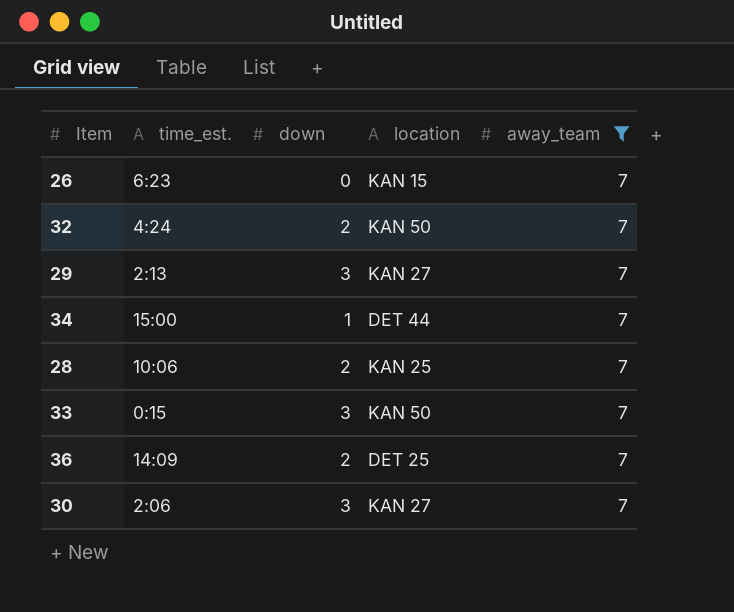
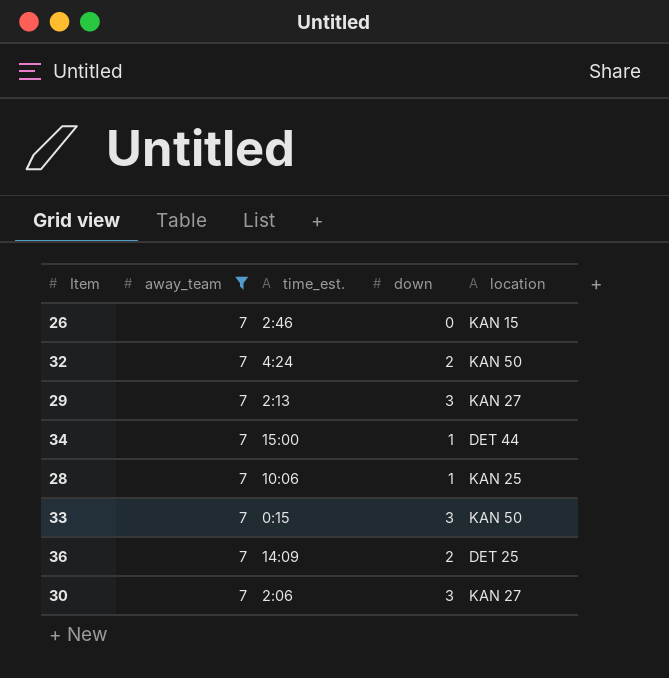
column away_team | position: 5 -> 2
26 | time_est.: 6:23 -> 2:46
28 | down: 2 -> 1

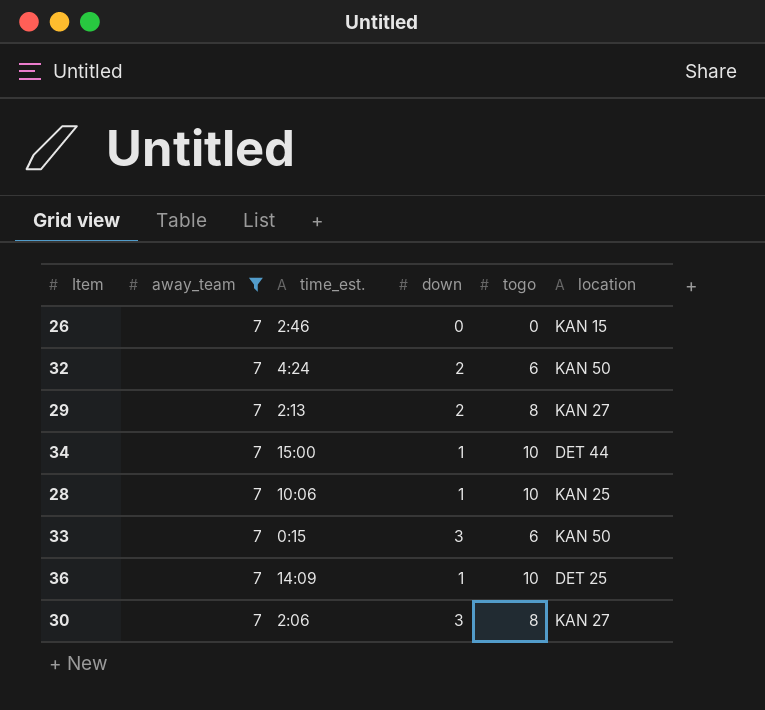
column togo | position: none -> 5
29 | down: 3 -> 2
36 | down: 2 -> 1

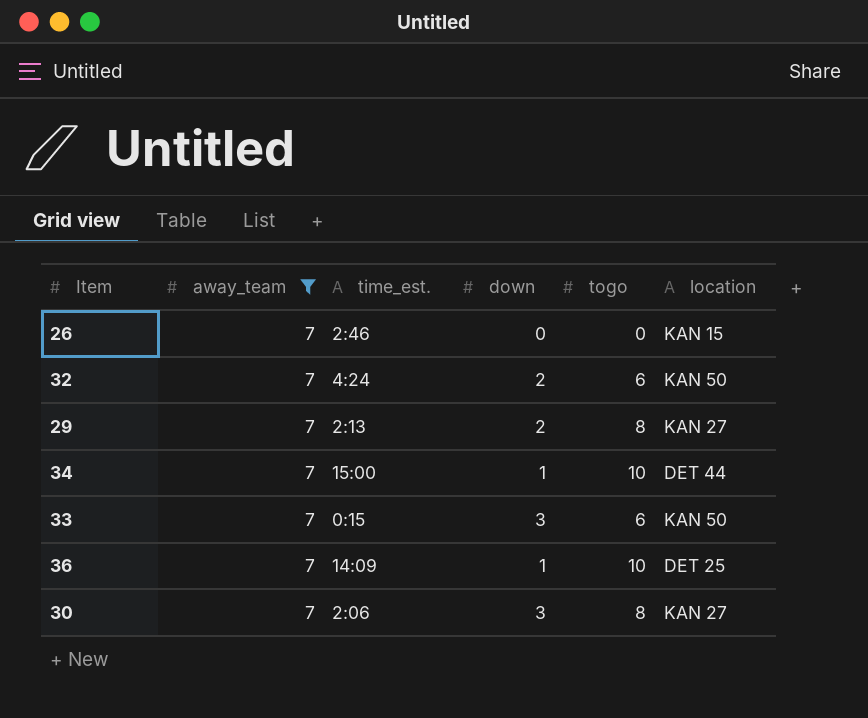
row 28: 7 | 10:06 | 1 | 10 | KAN 25 -> none

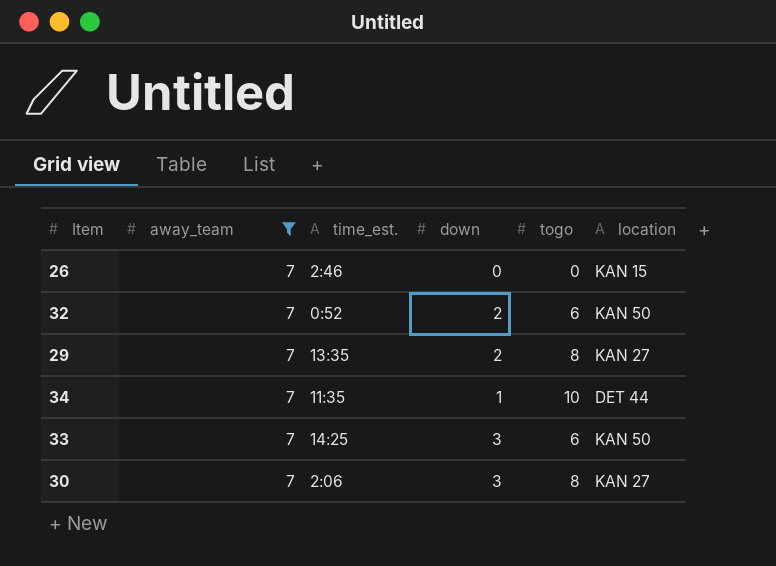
row 36: 7 | 14:09 | 1 | 10 | DET 25 -> none
32 | time_est.: 4:24 -> 0:52
29 | time_est.: 2:13 -> 13:35
34 | time_est.: 15:00 -> 11:35
33 | time_est.: 0:15 -> 14:25

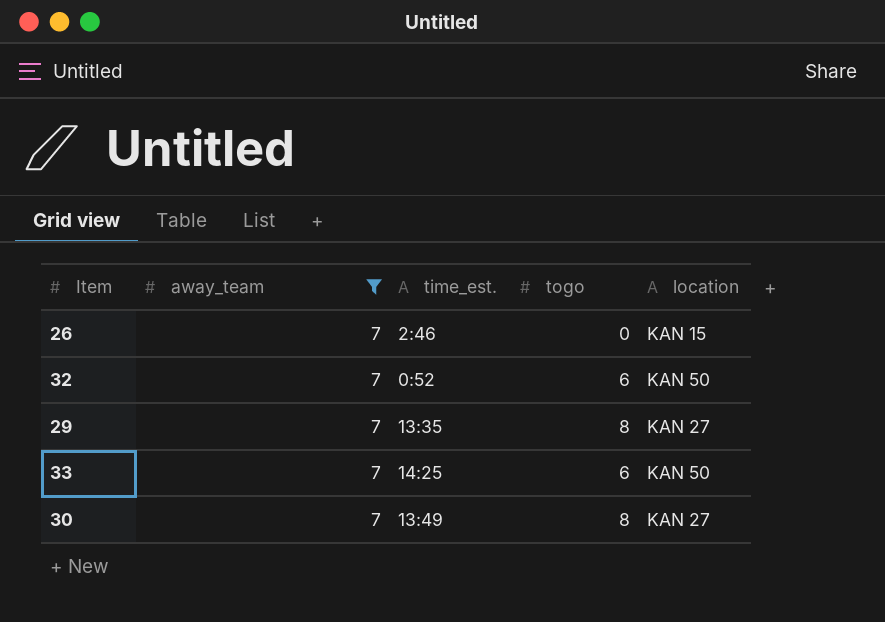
column down | position: 4 -> none
row 34: 7 | 11:35 | 1 | 10 | DET 44 -> none
30 | time_est.: 2:06 -> 13:49

